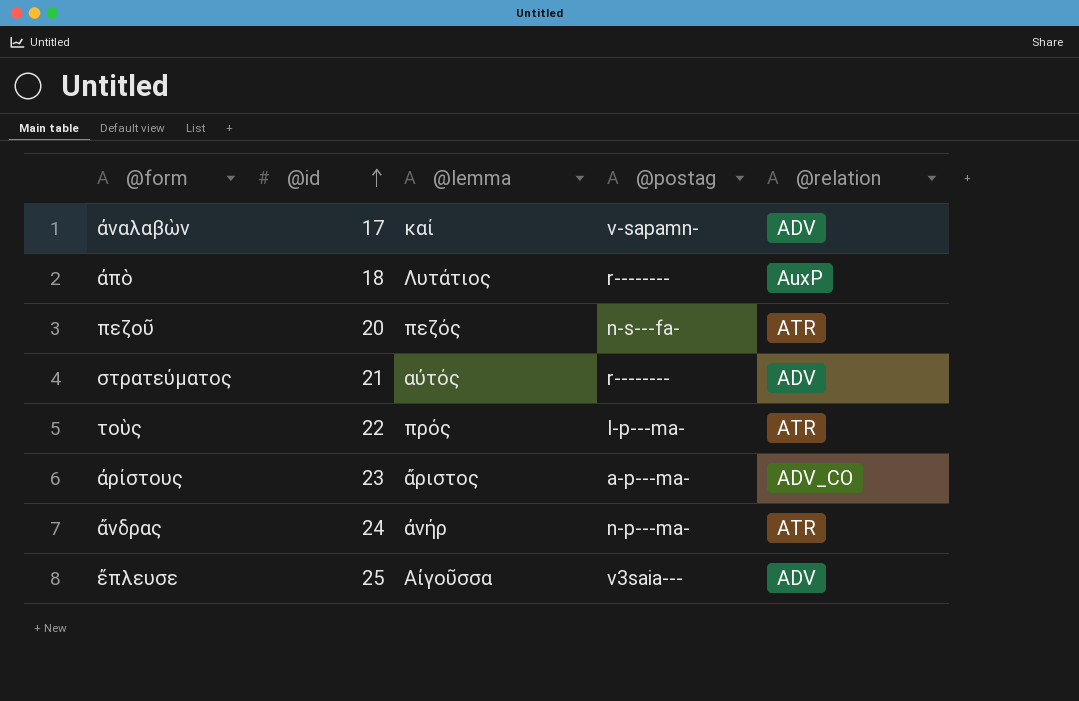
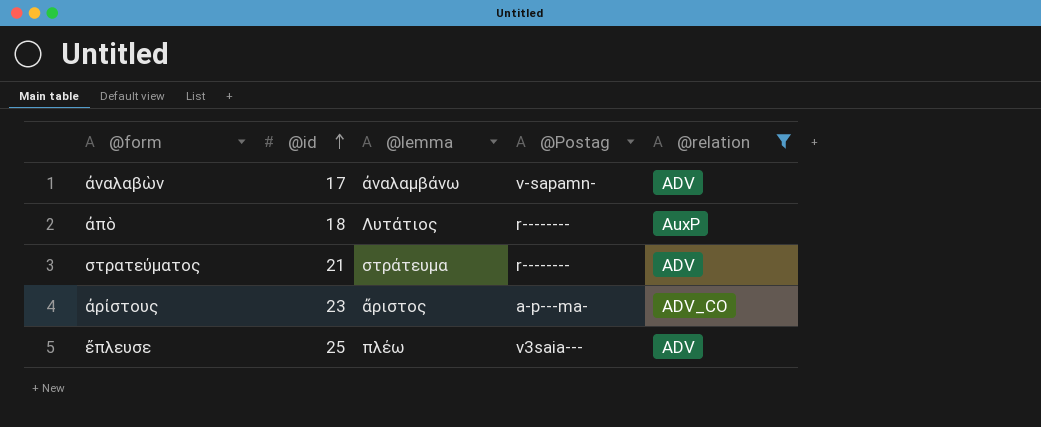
filter: none -> @relation != ATR
column name: @postag -> @Postag
ἀναλαβὼν | @lemma: καί -> ἀναλαμβάνω
στρατεύματος | @lemma: αὐτός -> στράτευμα
ἔπλευσε | @lemma: Αἰγοῦσσα -> πλέω

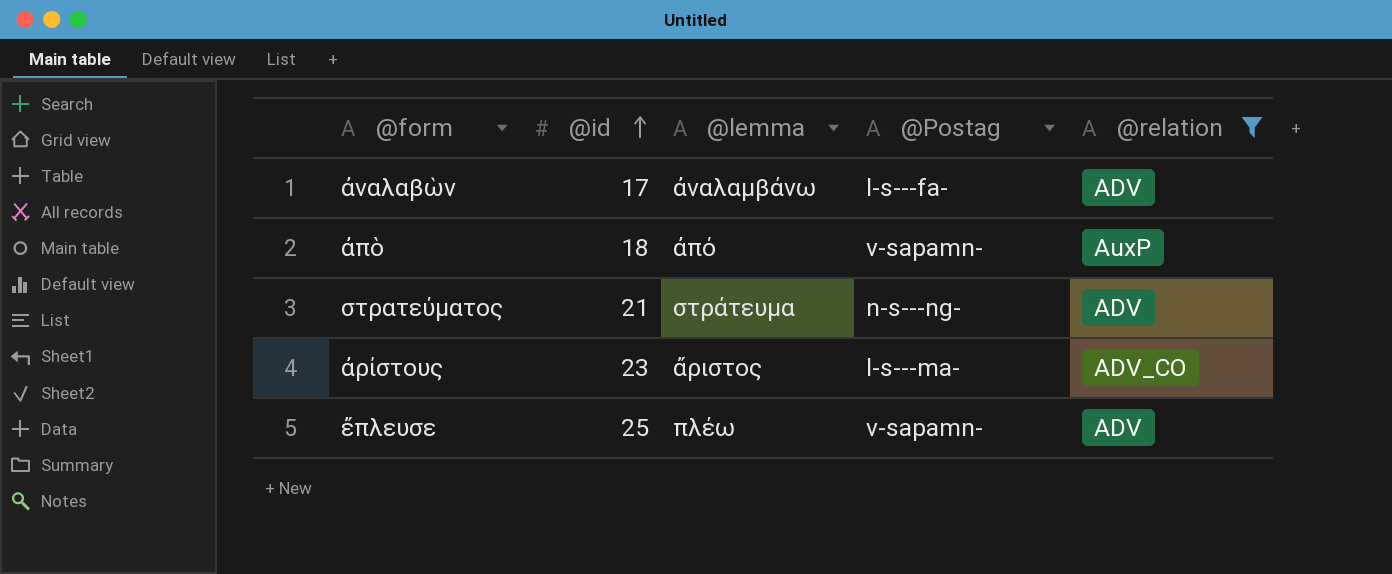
ἀναλαβὼν | @Postag: v-sapamn- -> l-s---fa-
ἀπὸ | @lemma: Λυτάτιος -> ἀπό
ἀπὸ | @Postag: r-------- -> v-sapamn-
στρατεύματος | @Postag: r-------- -> n-s---ng-
ἀρίστους | @Postag: a-p---ma- -> l-s---ma-
ἔπλευσε | @Postag: v3saia--- -> v-sapamn-

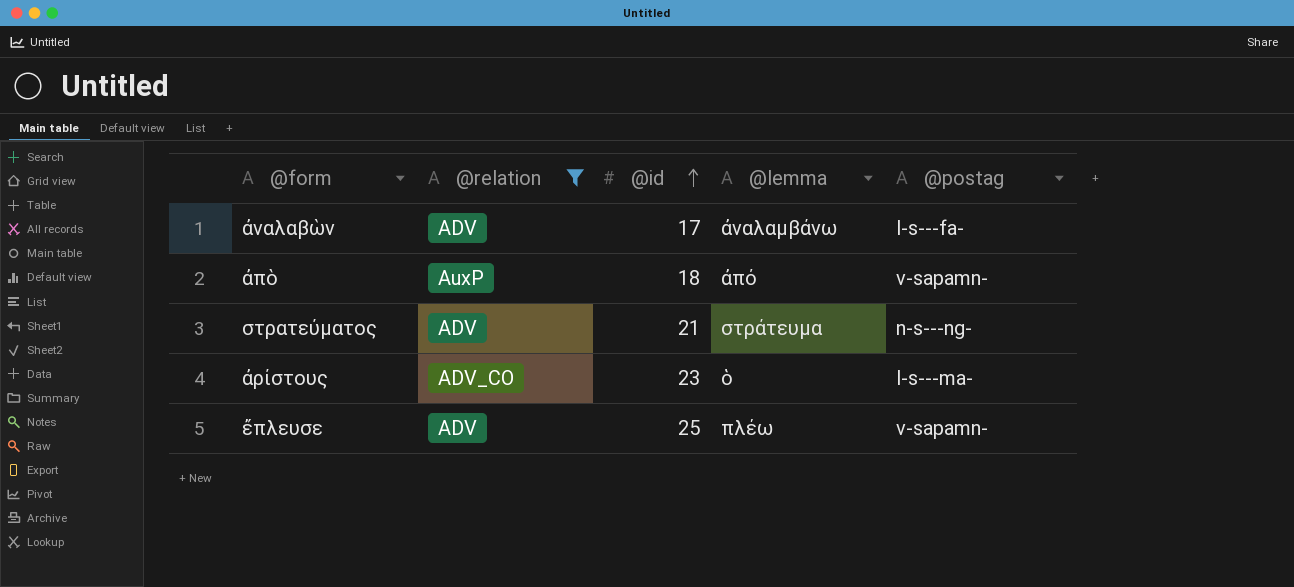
column @relation | position: 5 -> 2
column name: @Postag -> @postag
ἀρίστους | @lemma: ἄριστος -> ὁ

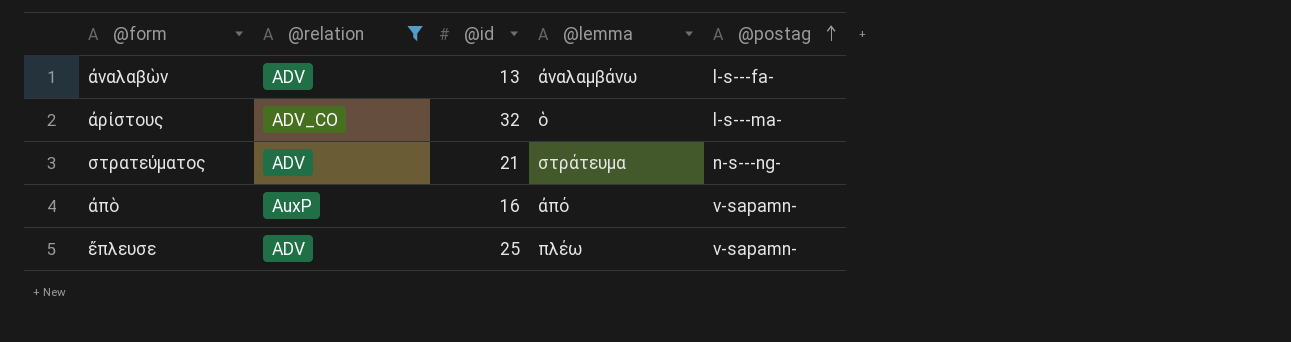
row order: @id ascending -> @postag ascending
ἀναλαβὼν | @id: 17 -> 13
ἀρίστους | @id: 23 -> 32
ἀπὸ | @id: 18 -> 16

